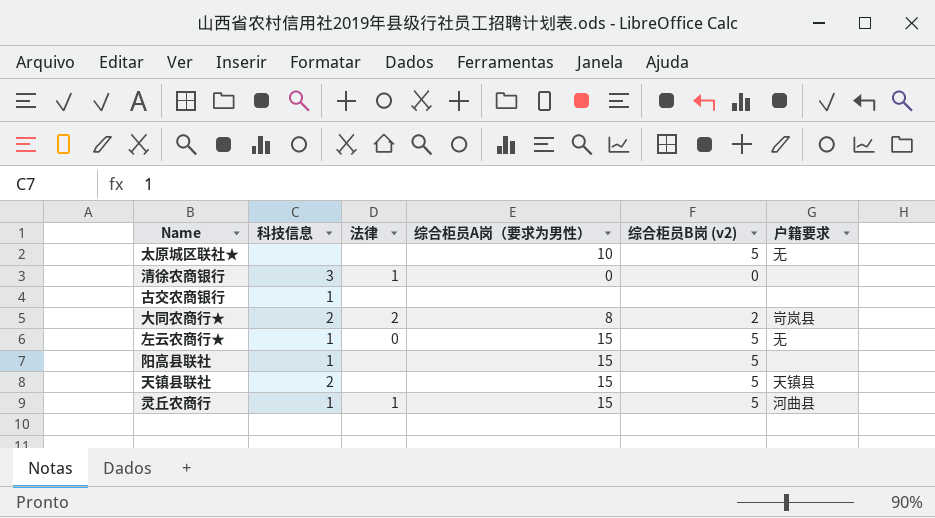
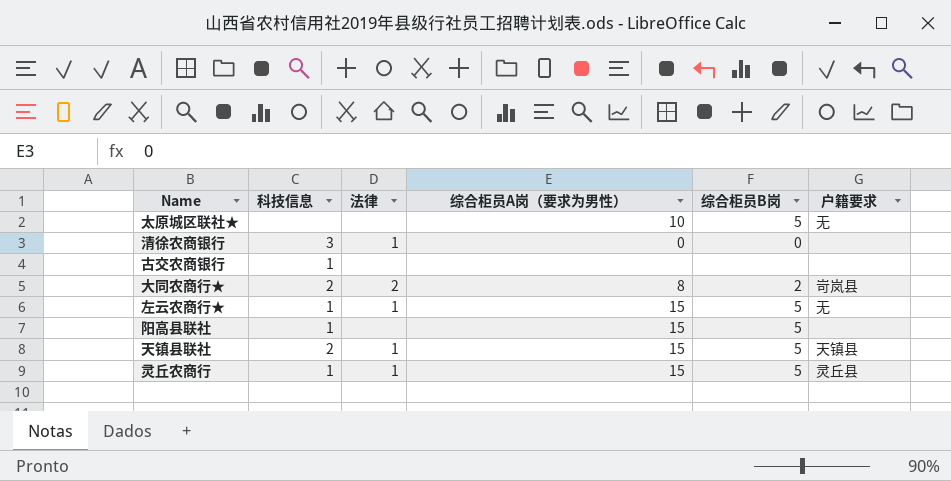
column name: 综合柜员B岗 (v2) -> 综合柜员B岗
左云农商行★ | 法律: 0 -> 1
天镇县联社 | 法律: none -> 1
灵丘农商行 | 户籍要求: 河曲县 -> 灵丘县

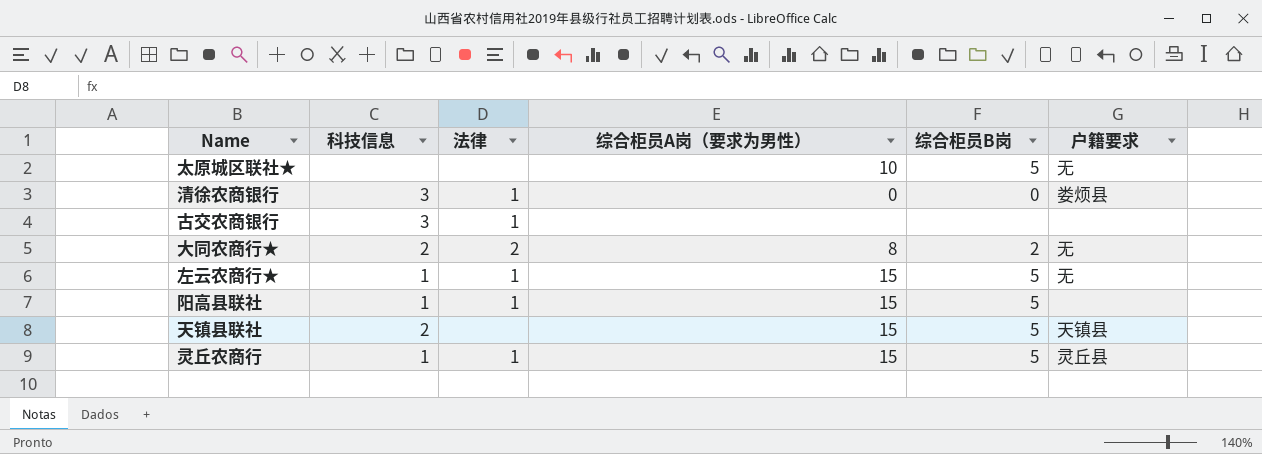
清徐农商银行 | 户籍要求: none -> 娄烦县
古交农商银行 | 科技信息: 1 -> 3
古交农商银行 | 法律: none -> 1
大同农商行★ | 户籍要求: 岢岚县 -> 无
阳高县联社 | 法律: none -> 1
天镇县联社 | 法律: 1 -> none

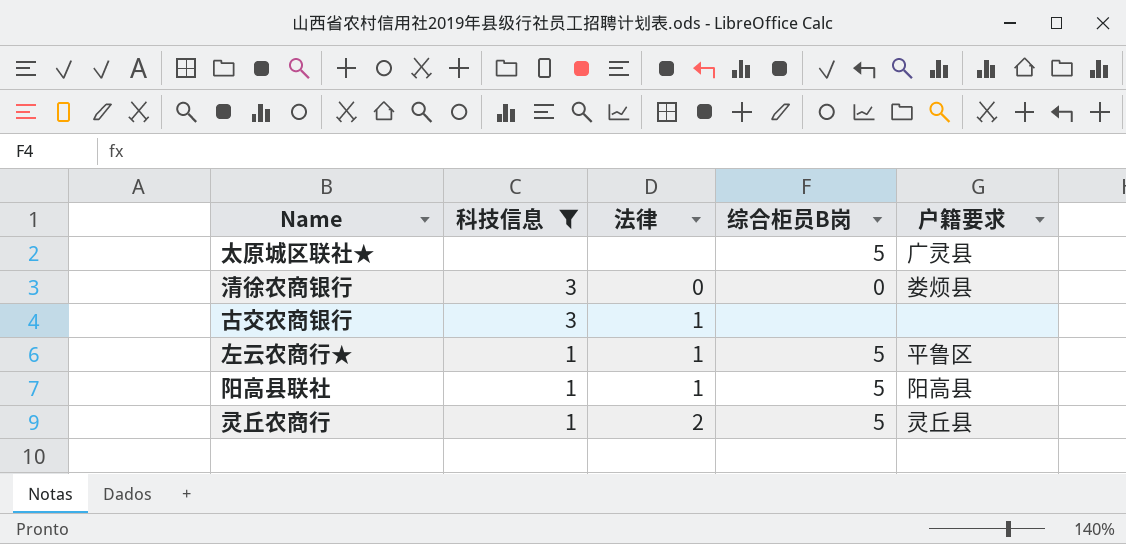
filter: none -> 科技信息 != 2
column 综合柜员A岗（要求为男性） | position: 4 -> none
太原城区联社★ | 户籍要求: 无 -> 广灵县
清徐农商银行 | 法律: 1 -> 0
左云农商行★ | 户籍要求: 无 -> 平鲁区
阳高县联社 | 户籍要求: none -> 阳高县
灵丘农商行 | 法律: 1 -> 2

